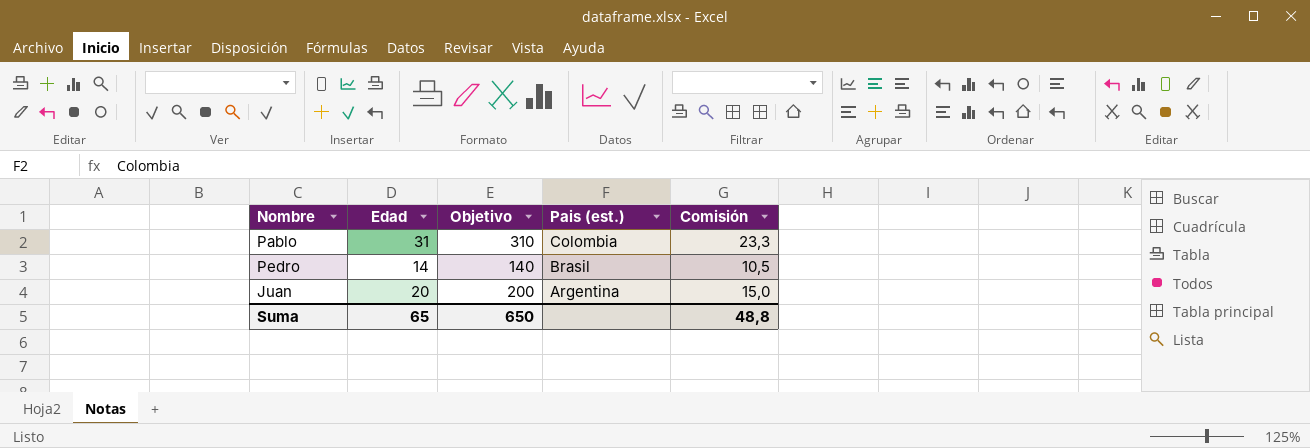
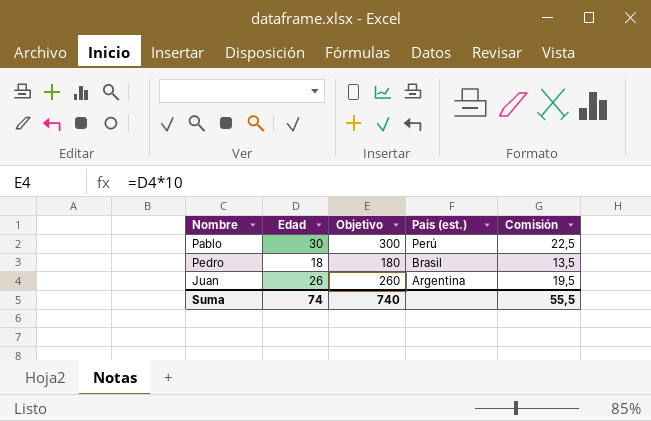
Pablo | Edad: 31 -> 30
Pablo | Objetivo: 310 -> 300
Pablo | Pais (est.): Colombia -> Perú
Pablo | Comisión: 23,3 -> 22,5
Pedro | Edad: 14 -> 18
Pedro | Objetivo: 140 -> 180
Pedro | Comisión: 10,5 -> 13,5
Juan | Edad: 20 -> 26
Juan | Objetivo: 200 -> 260
Juan | Comisión: 15,0 -> 19,5
Suma | Edad: 65 -> 74
Suma | Objetivo: 650 -> 740
Suma | Comisión: 48,8 -> 55,5

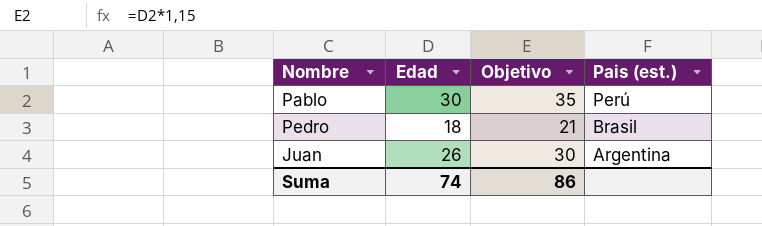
column Comisión | formula: [Edad] * 0,75 -> none
column Objetivo | formula: [Edad] * 10 -> [Edad] * 1,15
Suma | Objetivo: 740 -> 86

